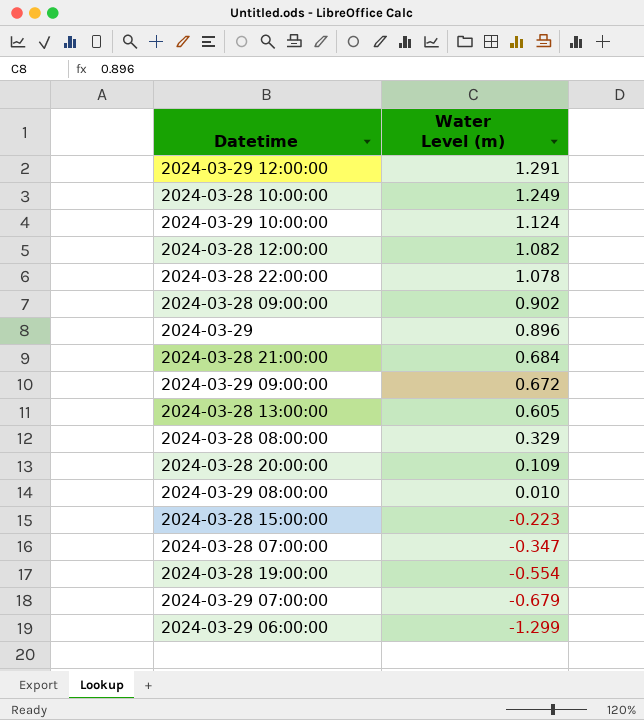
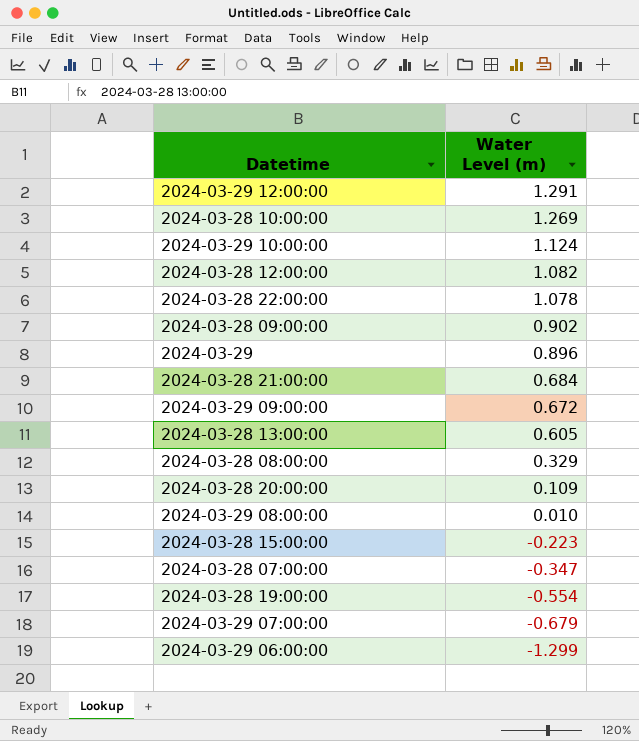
2024-03-28 10:00:00 | Water Level (m): 1.249 -> 1.269

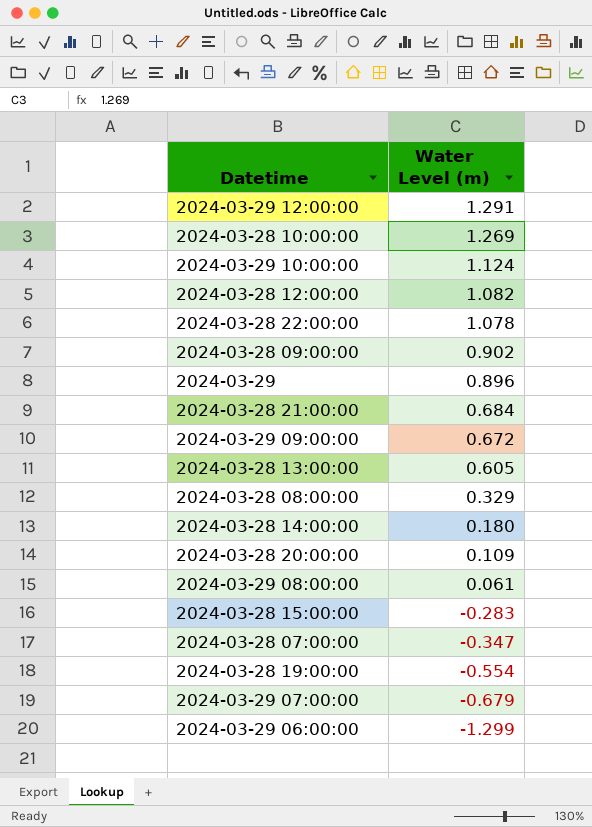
row 2024-03-28 14:00:00: none -> 0.180
2024-03-29 08:00:00 | Water Level (m): 0.010 -> 0.061
2024-03-28 15:00:00 | Water Level (m): -0.223 -> -0.283

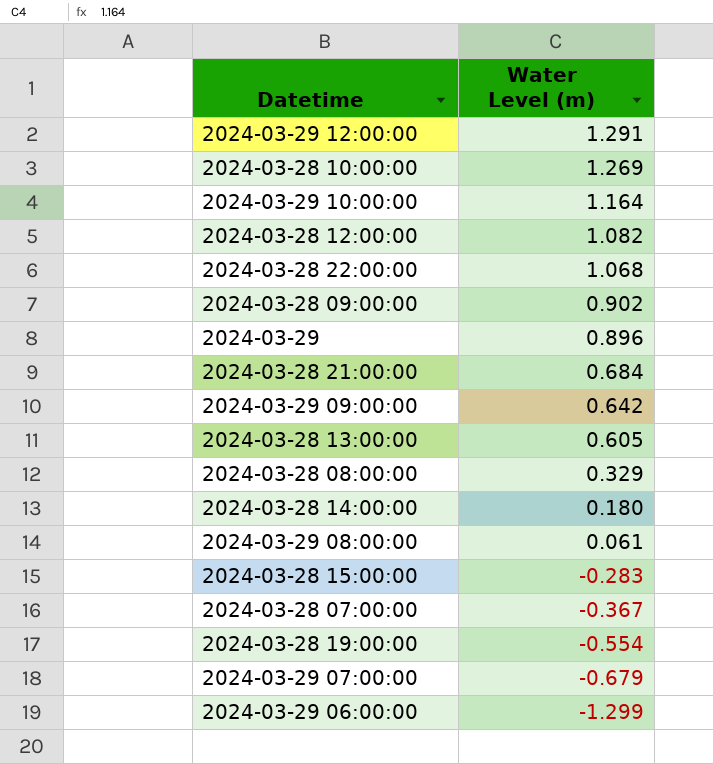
row 2024-03-28 20:00:00: 0.109 -> none
2024-03-29 10:00:00 | Water Level (m): 1.124 -> 1.164
2024-03-28 22:00:00 | Water Level (m): 1.078 -> 1.068
2024-03-29 09:00:00 | Water Level (m): 0.672 -> 0.642
2024-03-28 07:00:00 | Water Level (m): -0.347 -> -0.367

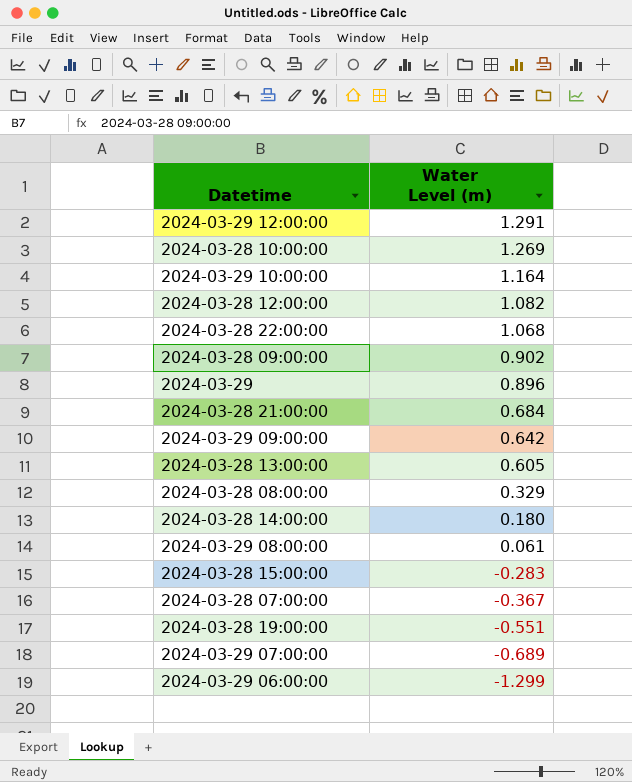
2024-03-28 19:00:00 | Water Level (m): -0.554 -> -0.551
2024-03-29 07:00:00 | Water Level (m): -0.679 -> -0.689

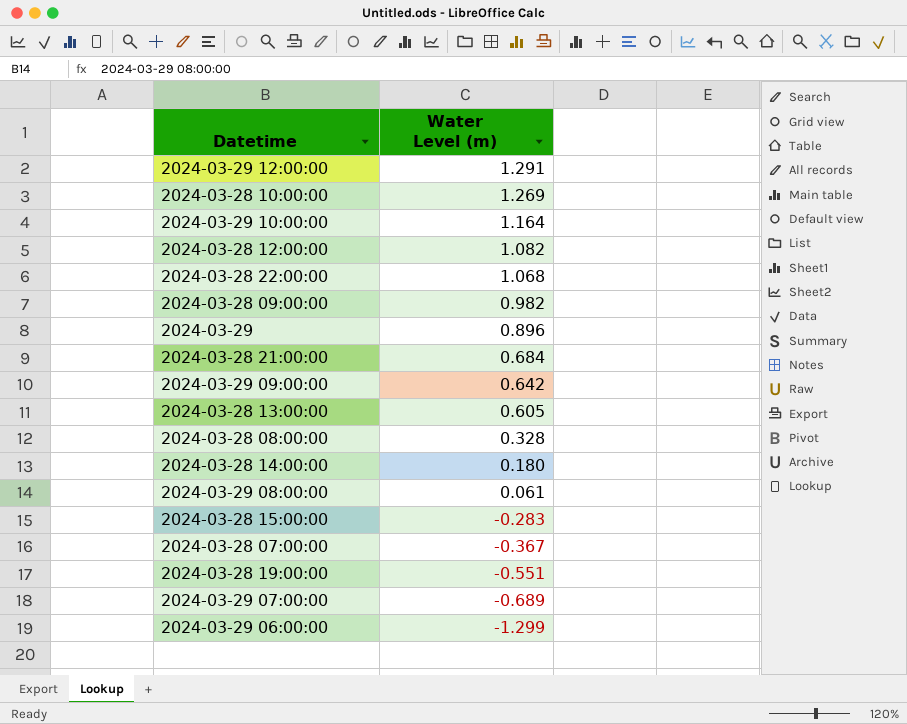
2024-03-28 09:00:00 | Water Level (m): 0.902 -> 0.982
2024-03-28 08:00:00 | Water Level (m): 0.329 -> 0.328

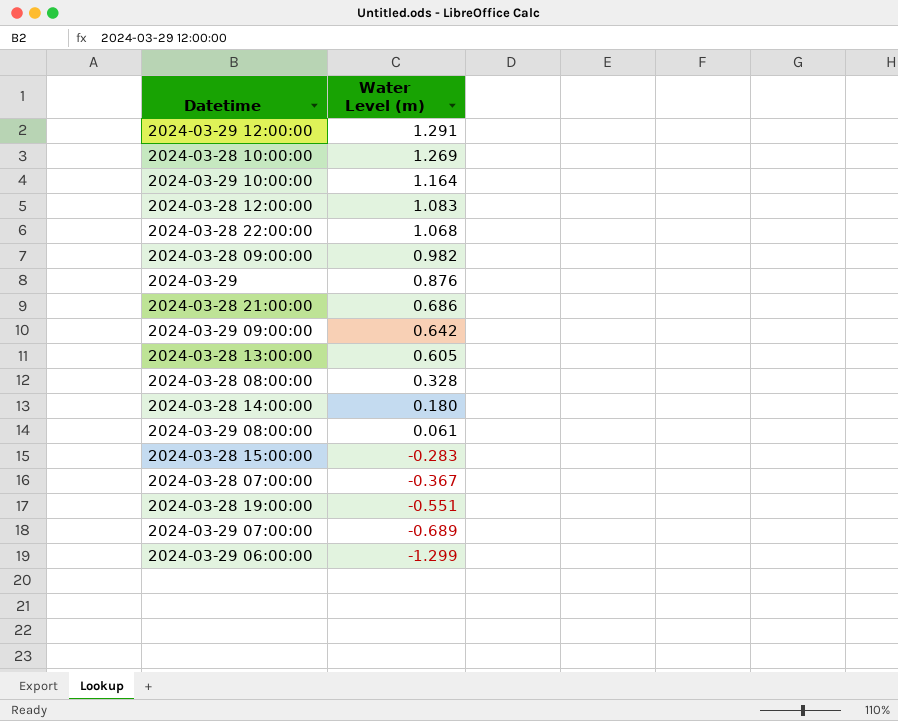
2024-03-28 12:00:00 | Water Level (m): 1.082 -> 1.083
2024-03-29 | Water Level (m): 0.896 -> 0.876
2024-03-28 21:00:00 | Water Level (m): 0.684 -> 0.686

